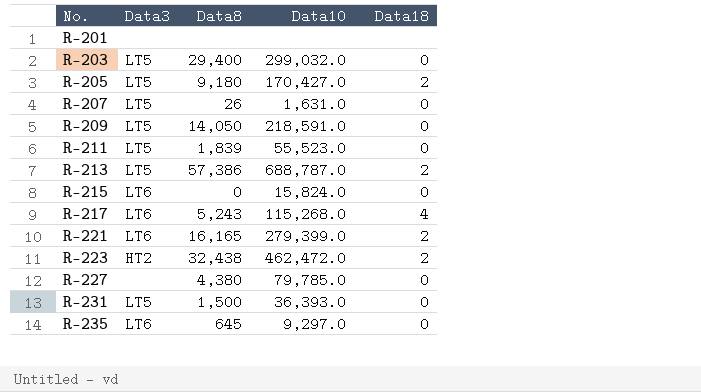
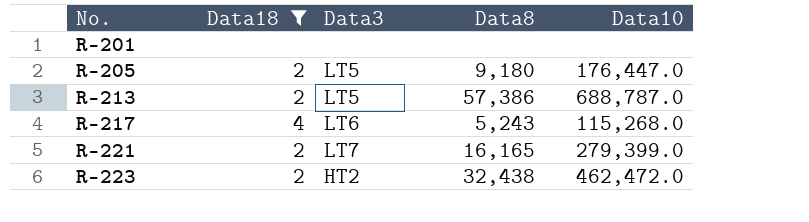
filter: none -> Data18 != 0
column Data18 | position: 5 -> 2
R-205 | Data10: 170,427.0 -> 176,447.0
R-221 | Data3: LT6 -> LT7

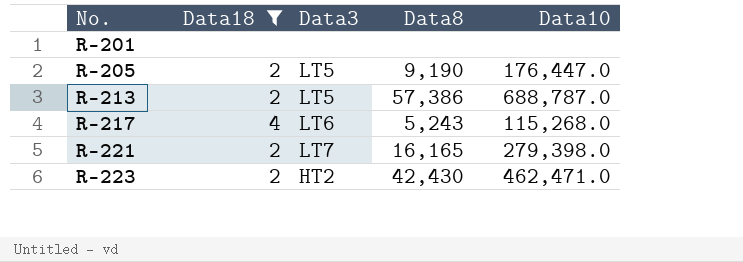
R-205 | Data8: 9,180 -> 9,190
R-221 | Data10: 279,399.0 -> 279,398.0
R-223 | Data8: 32,438 -> 42,430
R-223 | Data10: 462,472.0 -> 462,471.0

